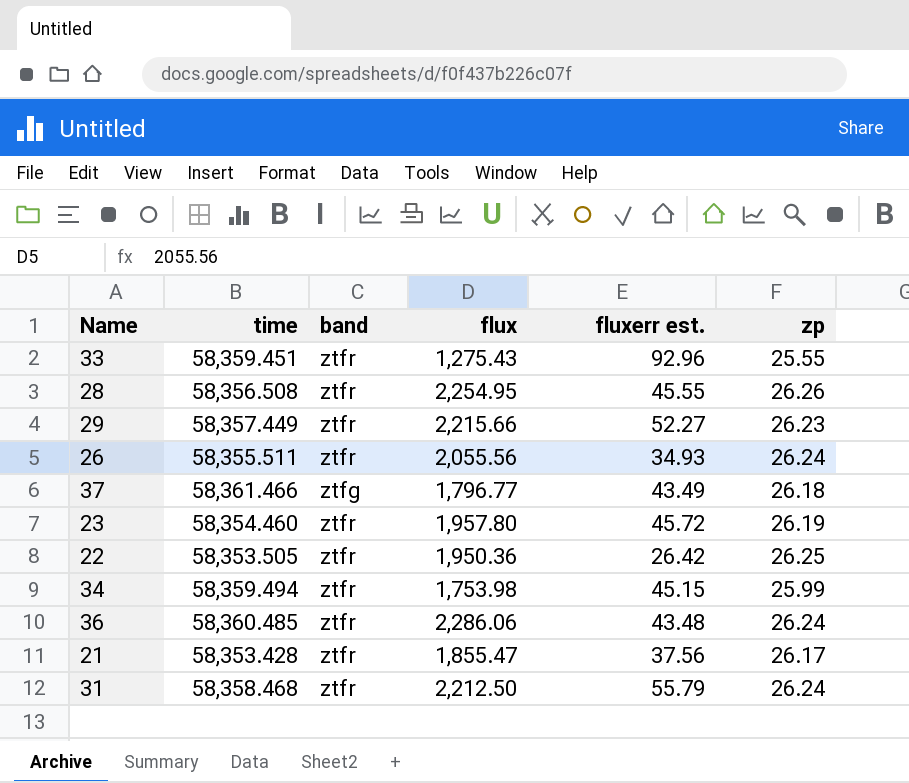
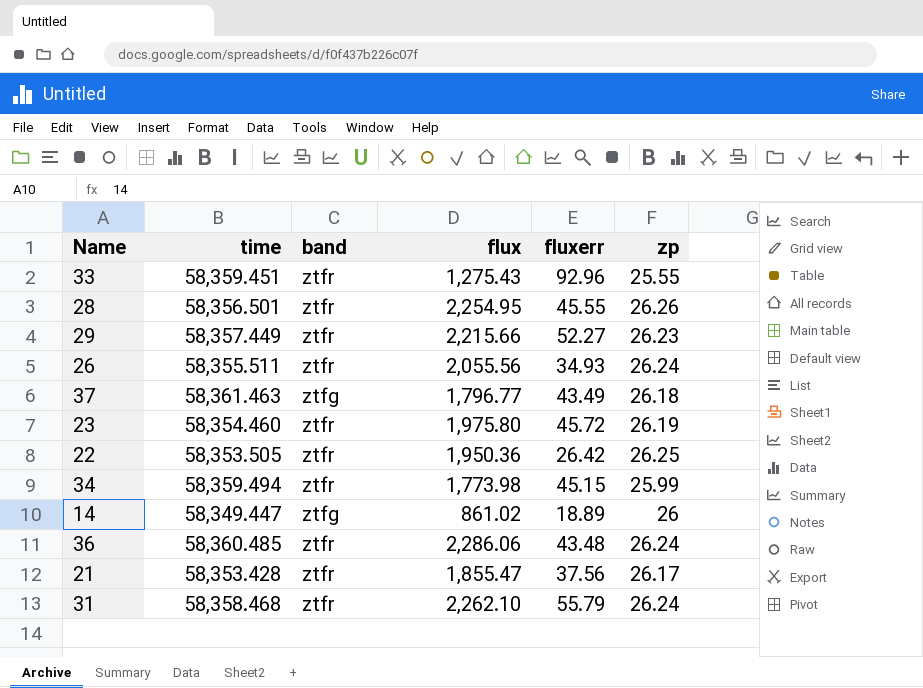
column name: fluxerr est. -> fluxerr
28 | time: 58,356.508 -> 58,356.501
37 | time: 58,361.466 -> 58,361.463
23 | flux: 1,957.80 -> 1,975.80
34 | flux: 1,753.98 -> 1,773.98
row 14: none -> 58,349.447 | ztfg | 861.02 | 18.89 | 26
31 | flux: 2,212.50 -> 2,262.10

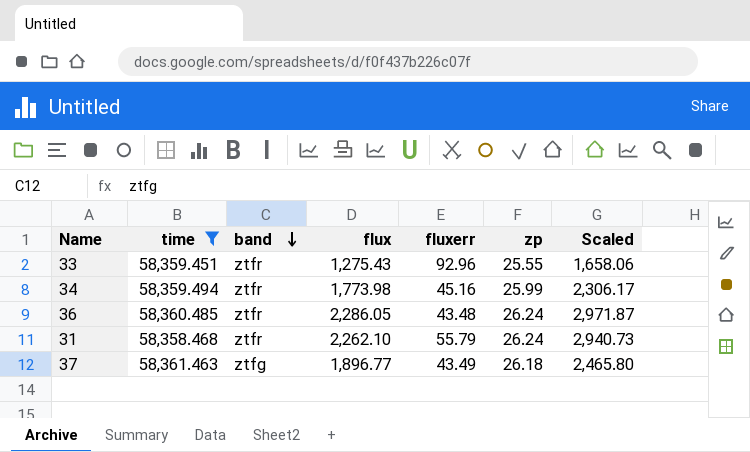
filter: none -> time >= 58,358.468
row order: none -> band descending
column Scaled | formula: none -> [flux] * 1.3
34 | fluxerr: 45.15 -> 45.16
36 | flux: 2,286.06 -> 2,286.05
37 | flux: 1,796.77 -> 1,896.77

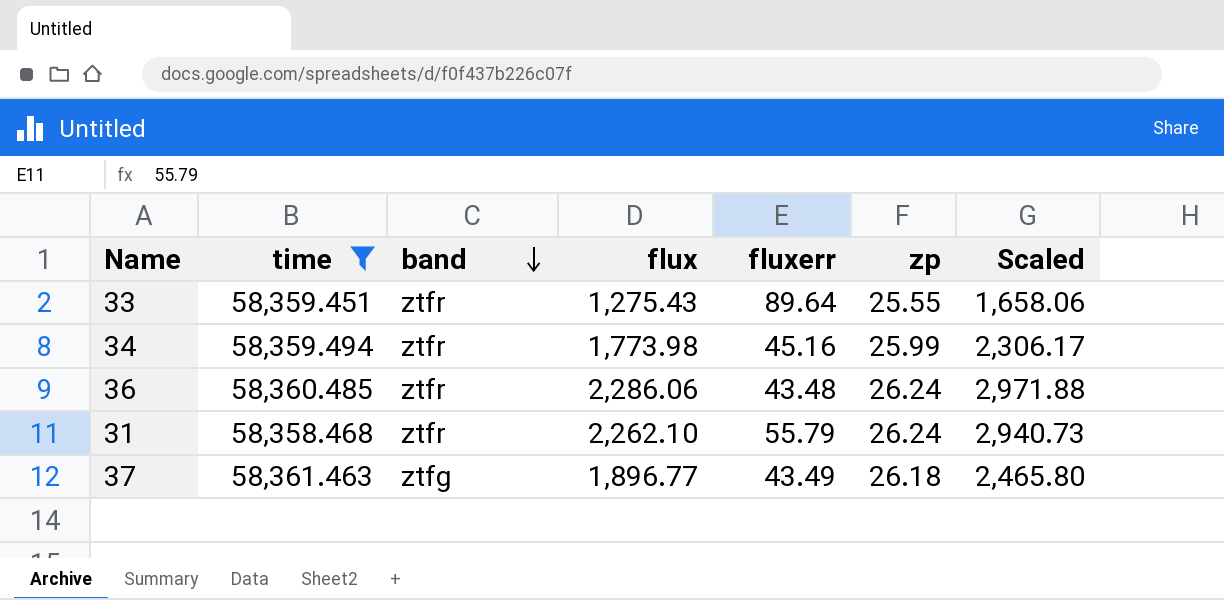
33 | fluxerr: 92.96 -> 89.64
36 | flux: 2,286.05 -> 2,286.06
36 | Scaled: 2,971.87 -> 2,971.88

